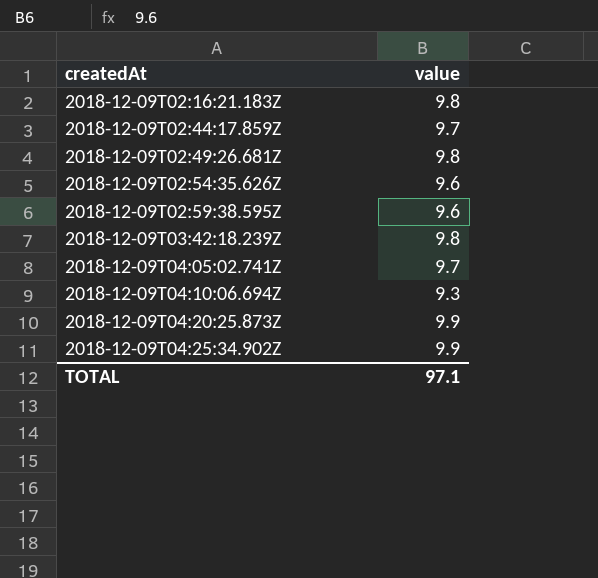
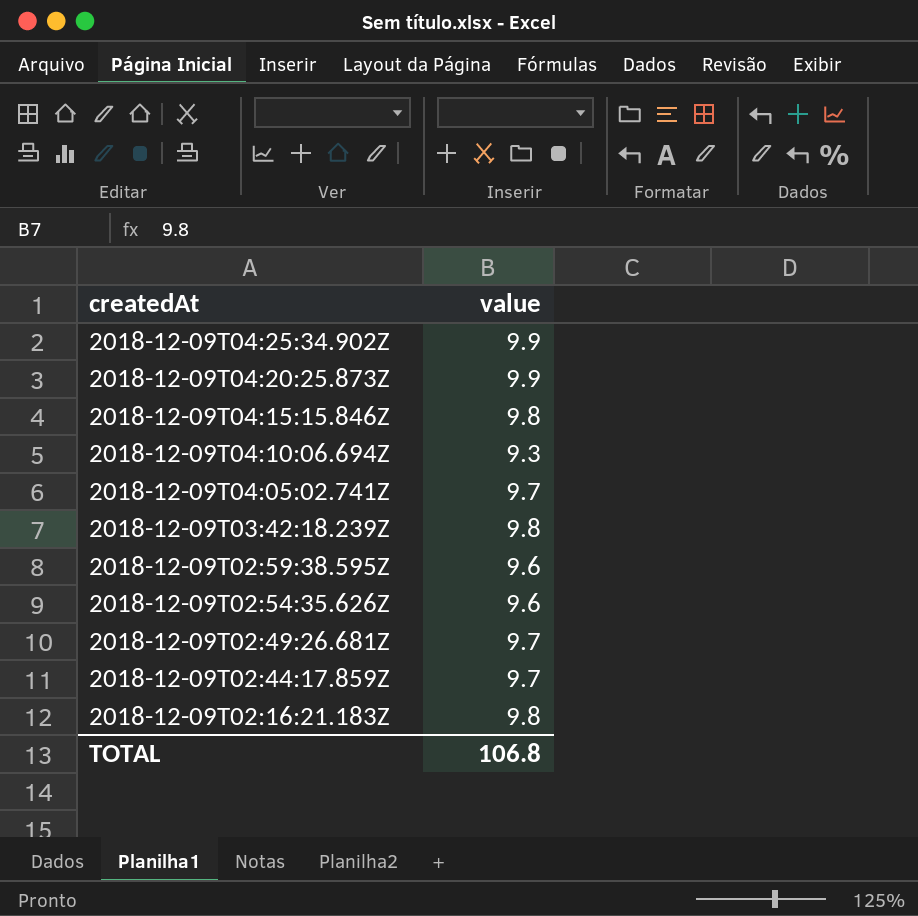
row order: createdAt ascending -> createdAt descending
row 2018-12-09T04:15:15.846Z: none -> 9.8
2018-12-09T02:49:26.681Z | value: 9.8 -> 9.7
TOTAL | value: 97.1 -> 106.8

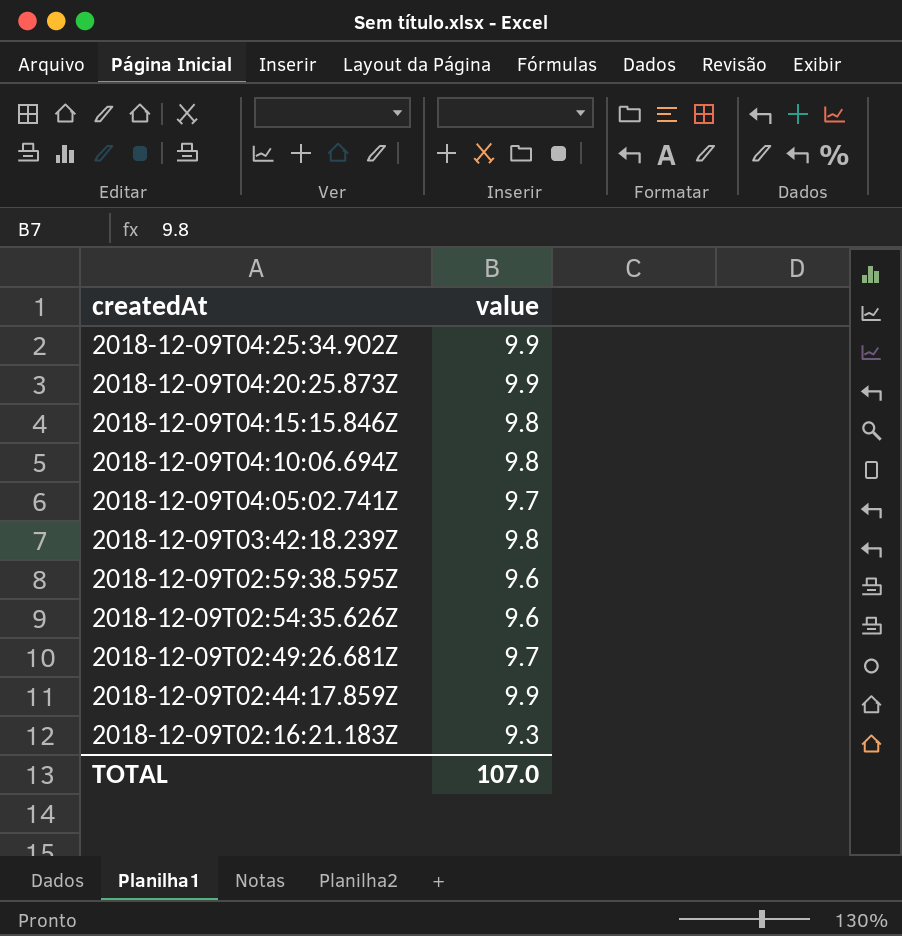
2018-12-09T04:10:06.694Z | value: 9.3 -> 9.8
2018-12-09T02:44:17.859Z | value: 9.7 -> 9.9
2018-12-09T02:16:21.183Z | value: 9.8 -> 9.3
TOTAL | value: 106.8 -> 107.0

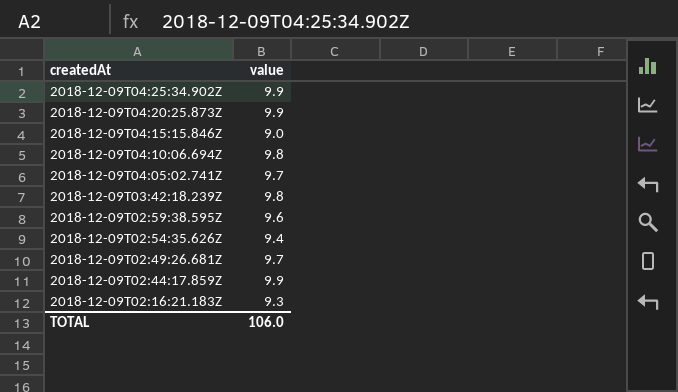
2018-12-09T04:15:15.846Z | value: 9.8 -> 9.0
2018-12-09T02:54:35.626Z | value: 9.6 -> 9.4
TOTAL | value: 107.0 -> 106.0

